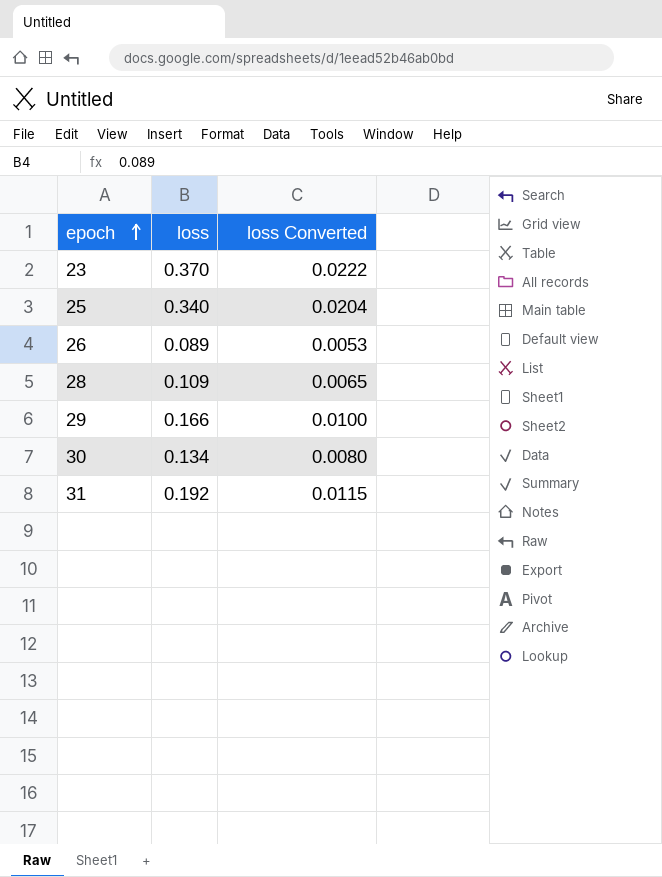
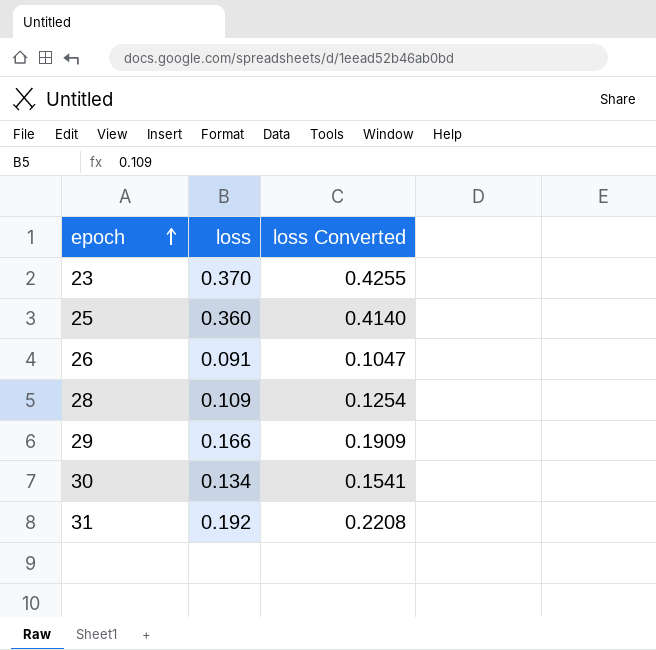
column loss Converted | formula: [loss] * 0.06 -> [loss] * 1.15
25 | loss: 0.340 -> 0.360
26 | loss: 0.089 -> 0.091

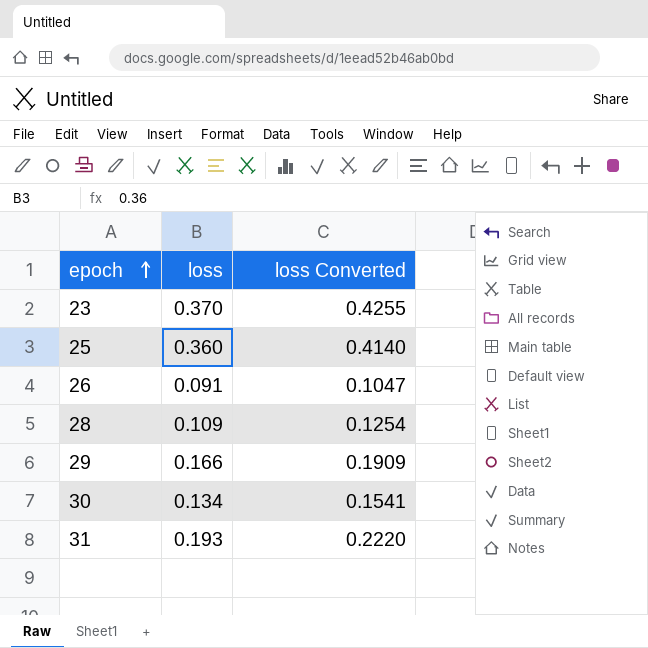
31 | loss: 0.192 -> 0.193
31 | loss Converted: 0.2208 -> 0.2220

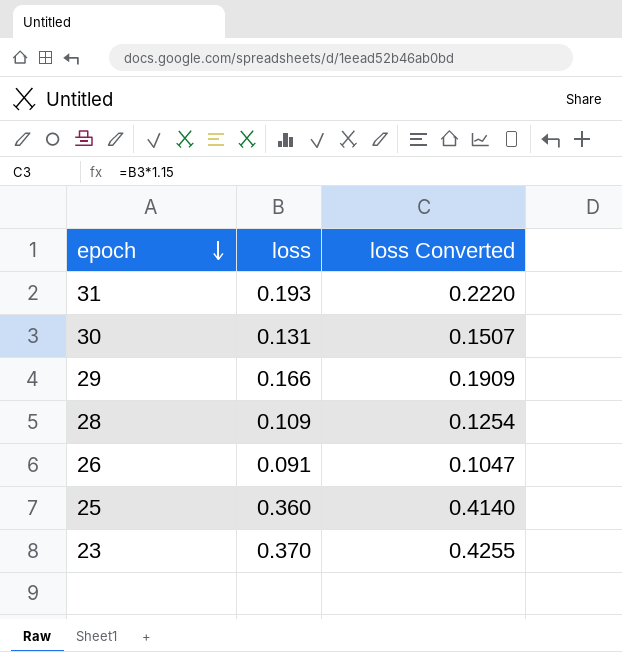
row order: epoch ascending -> epoch descending
30 | loss: 0.134 -> 0.131
30 | loss Converted: 0.1541 -> 0.1507

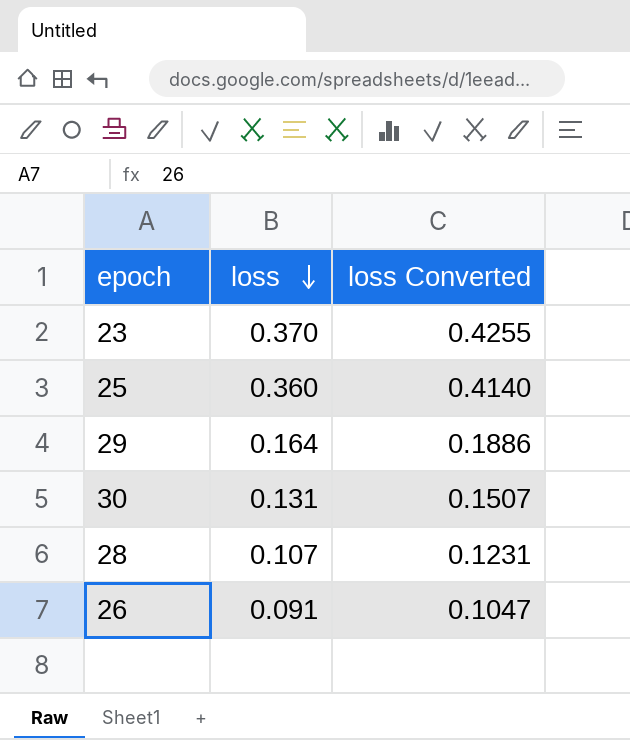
row order: epoch descending -> loss descending
row 31: 0.193 | 0.2220 -> none
29 | loss: 0.166 -> 0.164
29 | loss Converted: 0.1909 -> 0.1886
28 | loss: 0.109 -> 0.107
28 | loss Converted: 0.1254 -> 0.1231

